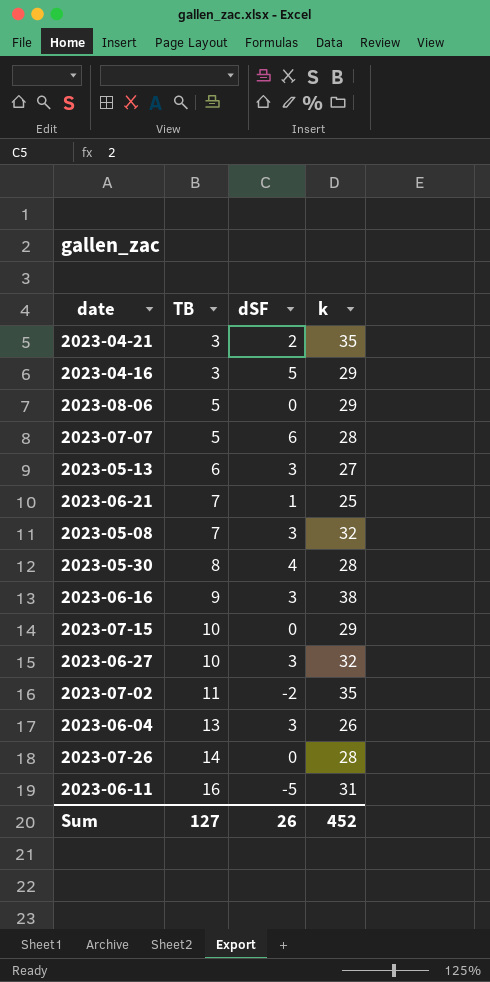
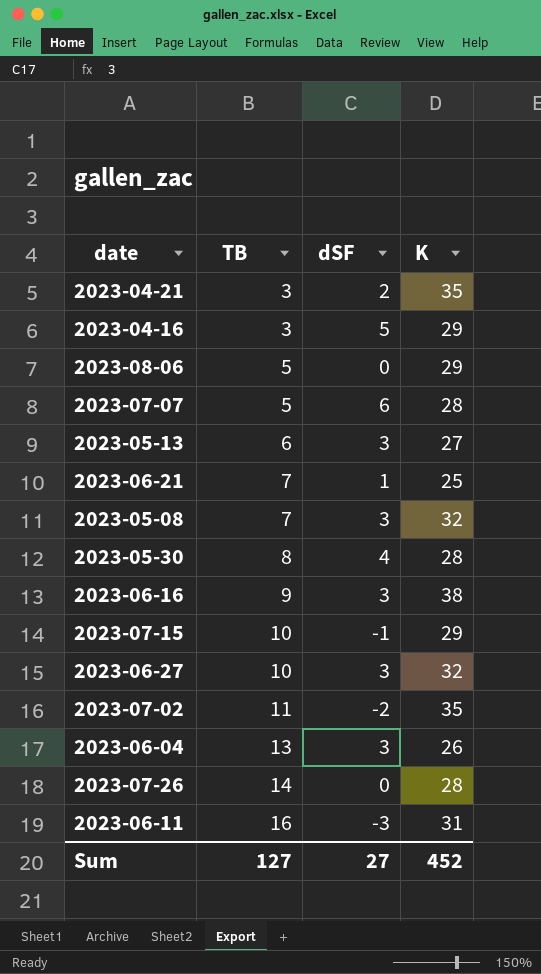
column name: k -> K
2023-07-15 | dSF: 0 -> -1
2023-06-11 | dSF: -5 -> -3
Sum | dSF: 26 -> 27

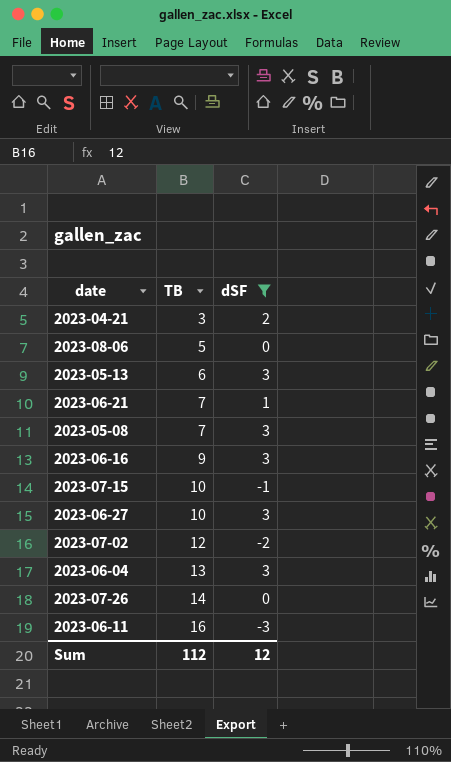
filter: none -> dSF <= 3
column K | position: 4 -> none
2023-07-02 | TB: 11 -> 12
Sum | TB: 127 -> 112
Sum | dSF: 27 -> 12

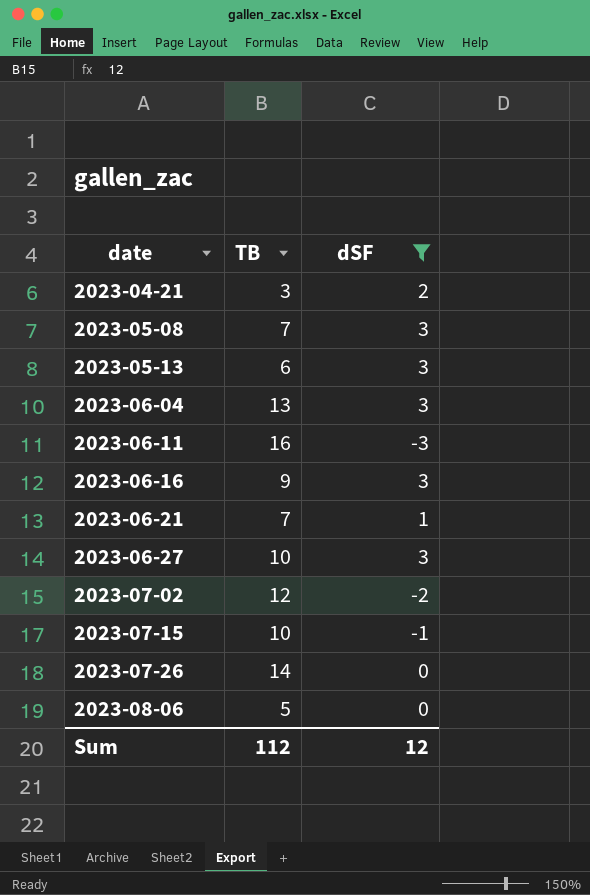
row order: TB ascending -> date ascending

